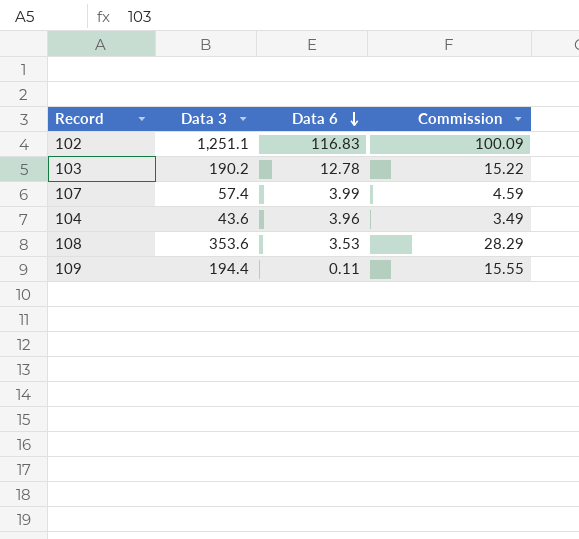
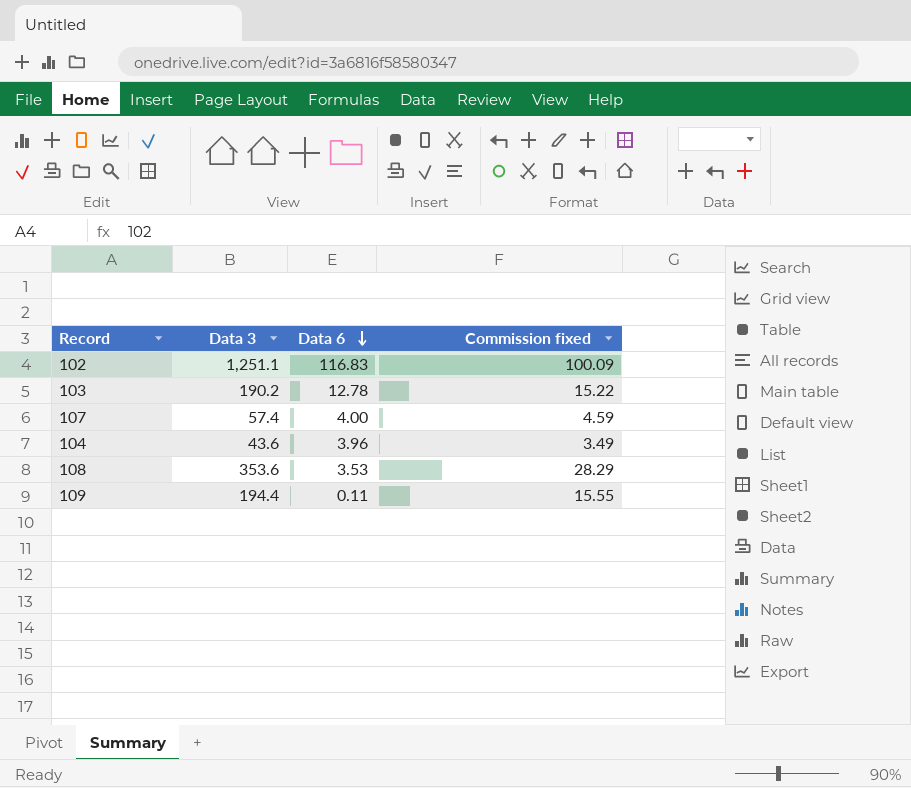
column name: Commission -> Commission fixed
107 | Data 6: 3.99 -> 4.00

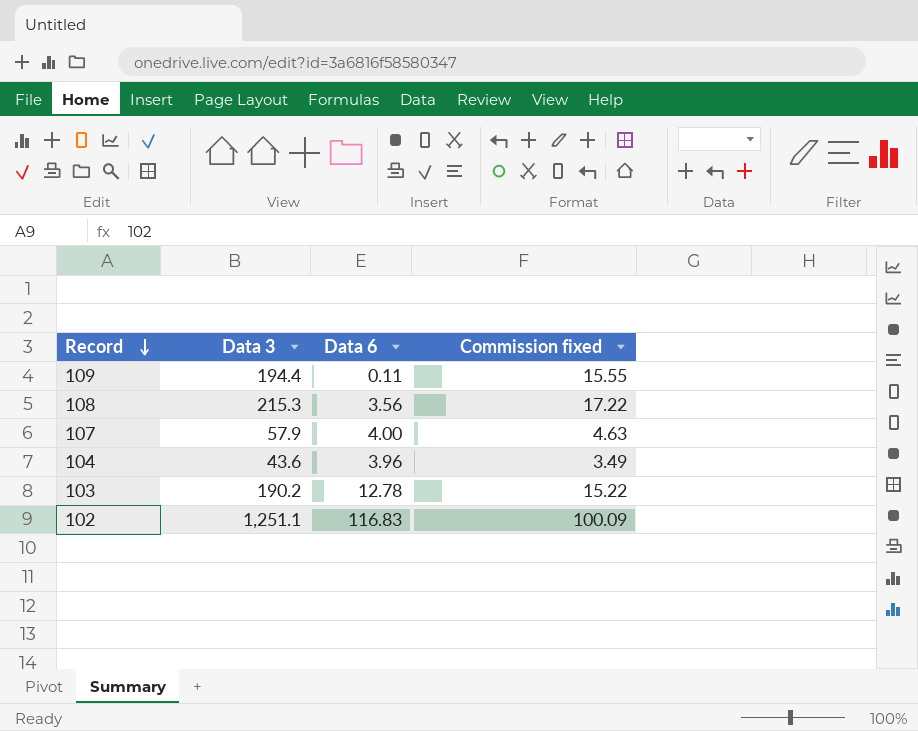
row order: Data 6 descending -> Record descending
108 | Data 3: 353.6 -> 215.3
108 | Data 6: 3.53 -> 3.56
108 | Commission fixed: 28.29 -> 17.22
107 | Data 3: 57.4 -> 57.9
107 | Commission fixed: 4.59 -> 4.63

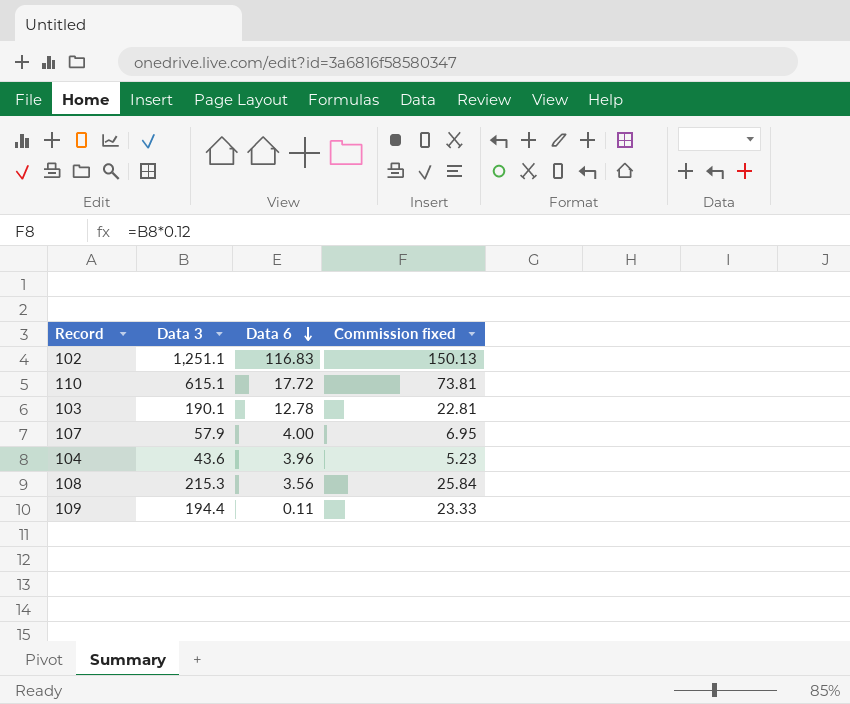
row order: Record descending -> Data 6 descending
column Commission fixed | formula: [Data 3] * 0.08 -> [Data 3] * 0.12
row 110: none -> 615.1 | 17.72 | 73.81
103 | Data 3: 190.2 -> 190.1

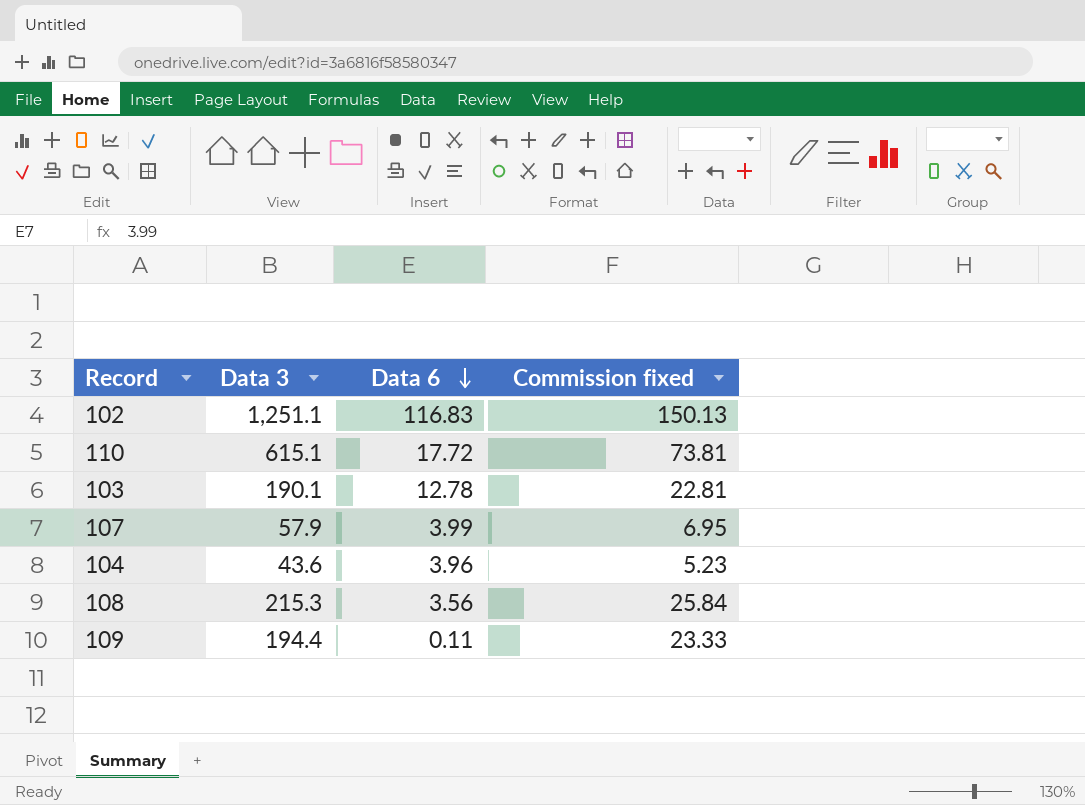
107 | Data 6: 4.00 -> 3.99

